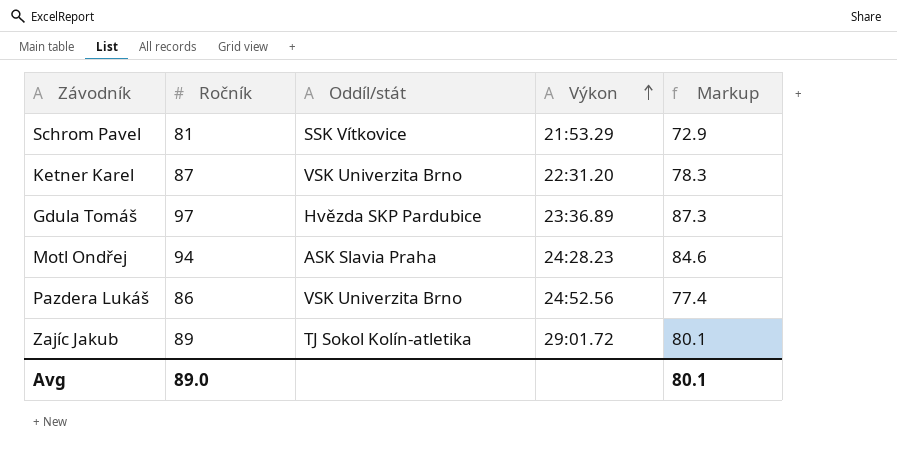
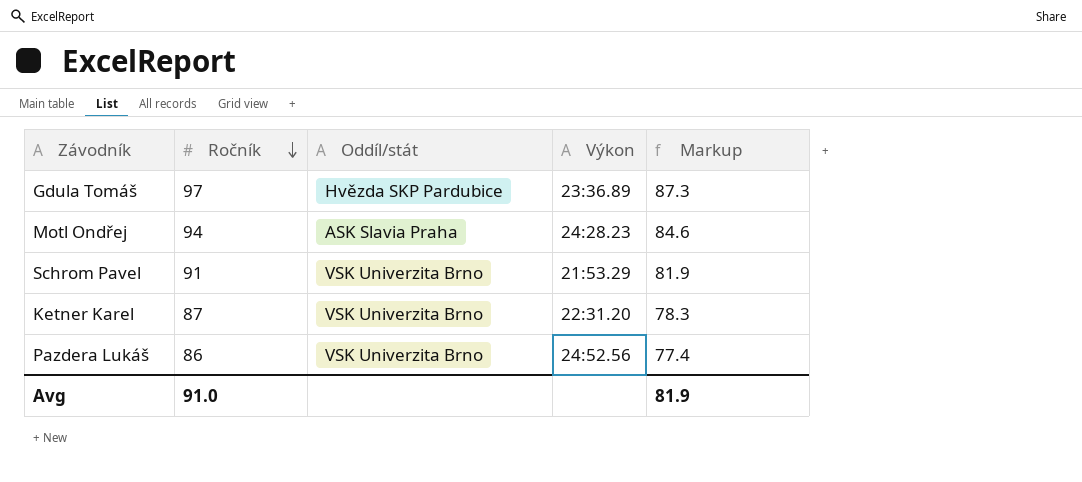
row order: Výkon ascending -> Ročník descending
row Zajíc Jakub: 89 | TJ Sokol Kolín-atletika | 29:01.72 | 80.1 -> none
Schrom Pavel | Ročník: 81 -> 91
Schrom Pavel | Oddíl/stát: SSK Vítkovice -> VSK Univerzita Brno
Schrom Pavel | Markup: 72.9 -> 81.9
Avg | Ročník: 89.0 -> 91.0
Avg | Markup: 80.1 -> 81.9

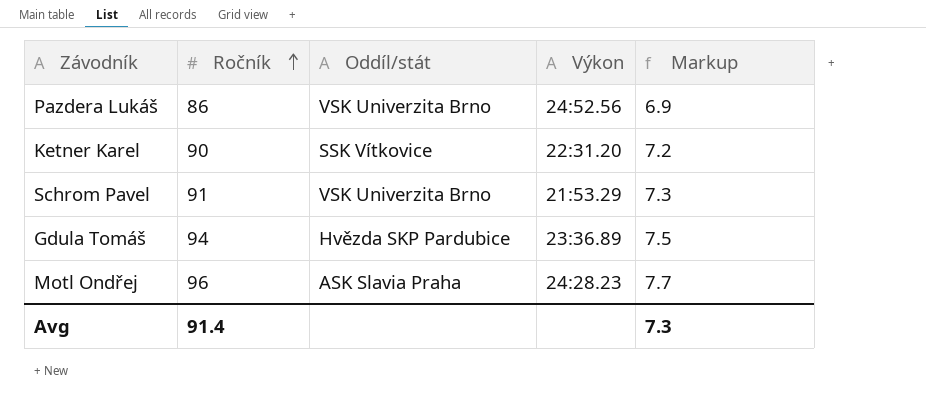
row order: Ročník descending -> Ročník ascending
column Markup | formula: [Ročník] * 0.9 -> [Ročník] * 0.08
Ketner Karel | Ročník: 87 -> 90
Ketner Karel | Oddíl/stát: VSK Univerzita Brno -> SSK Vítkovice
Gdula Tomáš | Ročník: 97 -> 94
Motl Ondřej | Ročník: 94 -> 96
Avg | Ročník: 91.0 -> 91.4
Avg | Markup: 81.9 -> 7.3

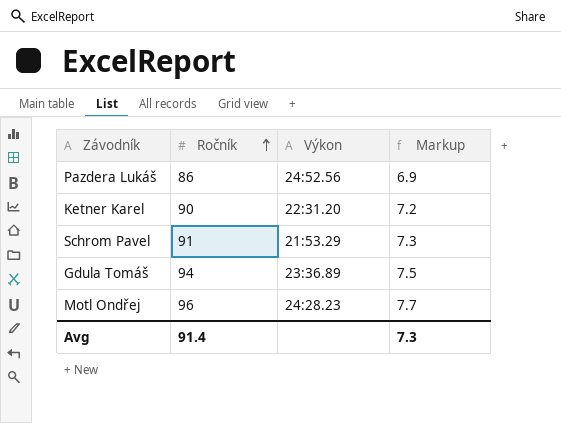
column Oddíl/stát | position: 3 -> none

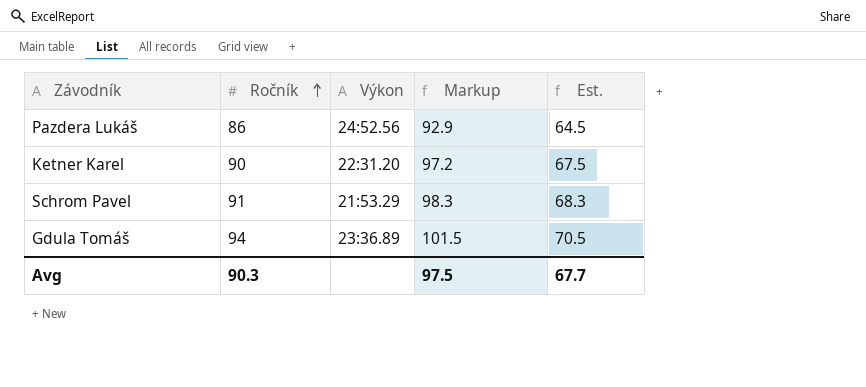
column Markup | formula: [Ročník] * 0.08 -> [Ročník] * 1.08
column Est. | formula: none -> [Ročník] * 0.75
row Motl Ondřej: 96 | 24:28.23 | 7.7 -> none
Avg | Ročník: 91.4 -> 90.3
Avg | Markup: 7.3 -> 97.5

